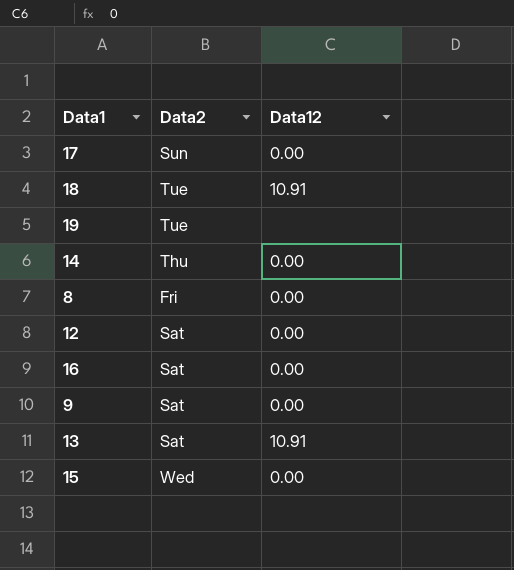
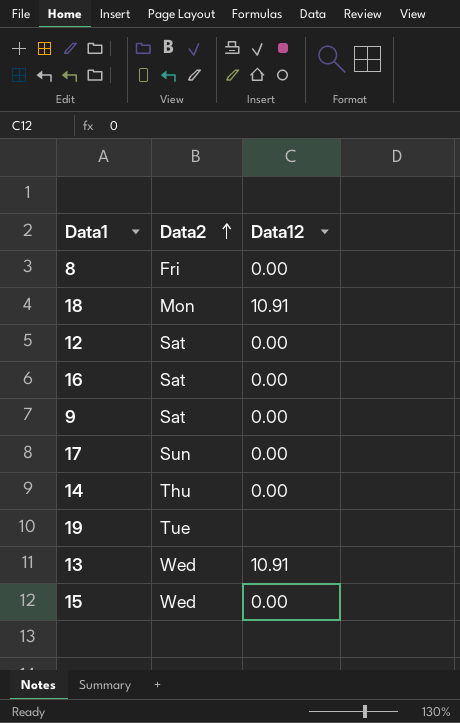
row order: none -> Data2 ascending
18 | Data2: Tue -> Mon
13 | Data2: Sat -> Wed

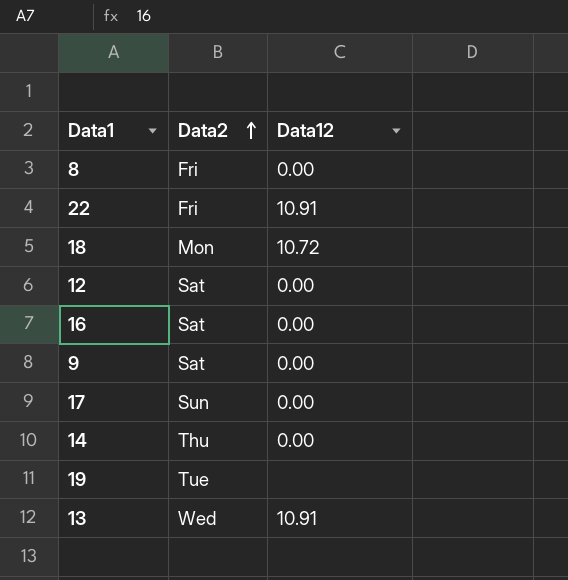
row 15: Wed | 0.00 -> none
row 22: none -> Fri | 10.91
18 | Data12: 10.91 -> 10.72

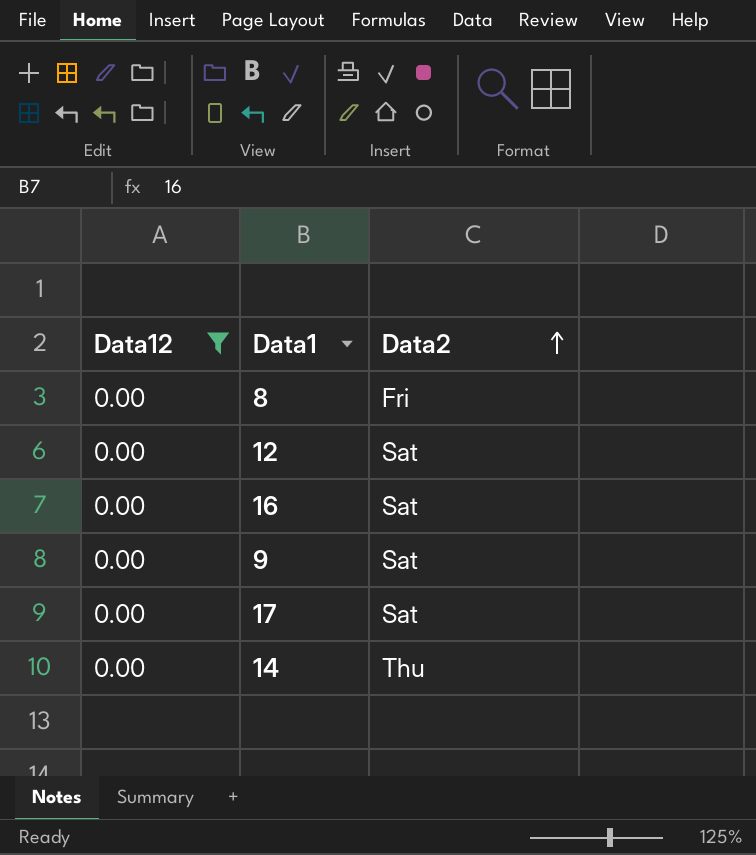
filter: none -> Data12 = 0.00
column Data12 | position: 3 -> 1
17 | Data2: Sun -> Sat

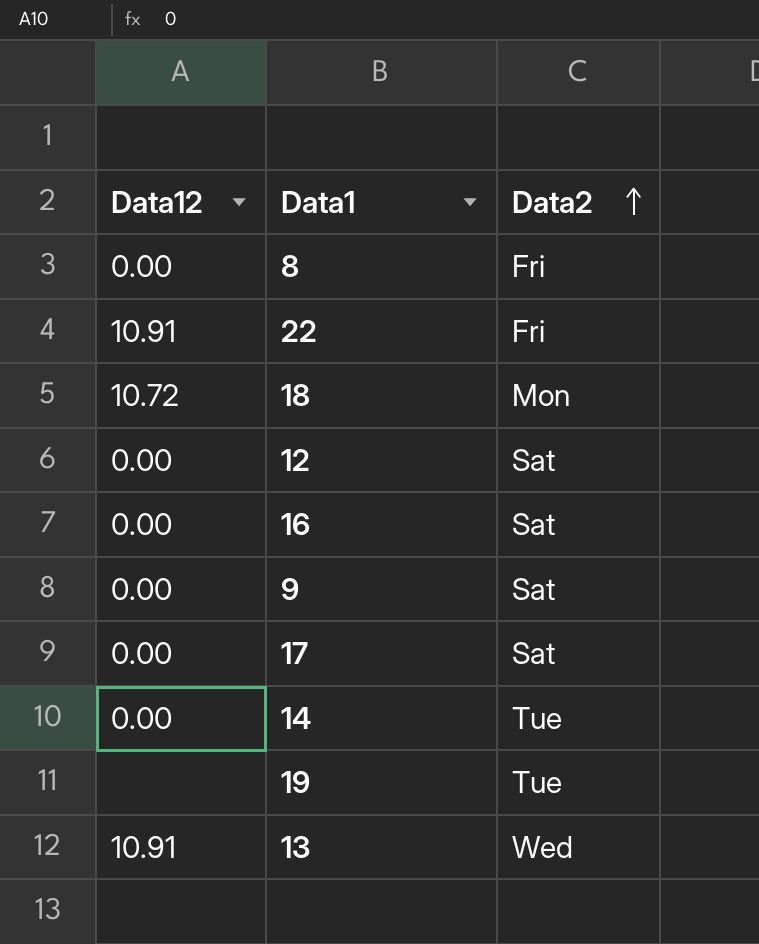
filter: Data12 = 0.00 -> none
14 | Data2: Thu -> Tue

